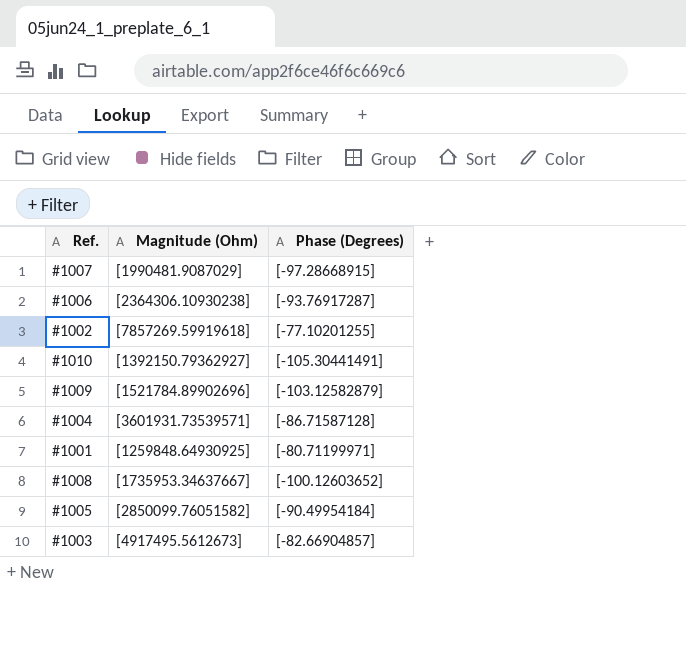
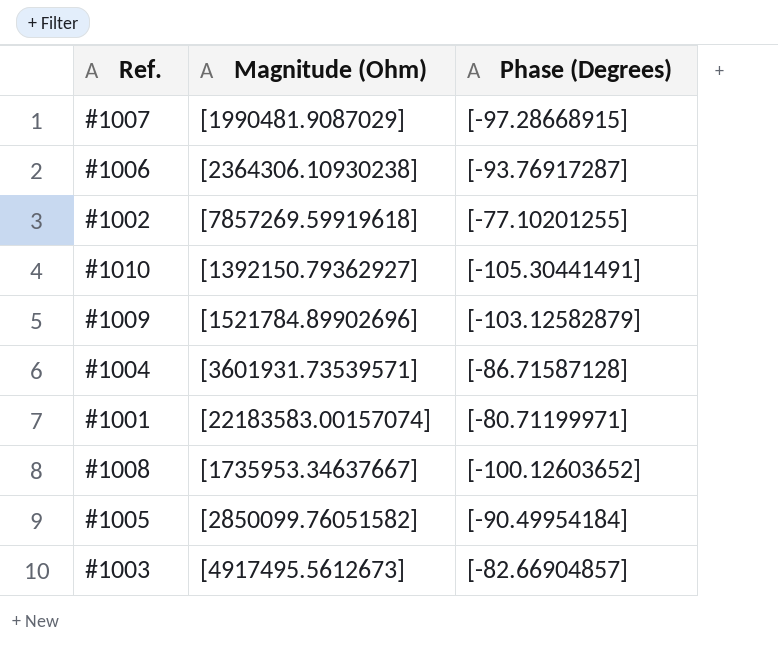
#1001 | Magnitude (Ohm): [1259848.64930925] -> [22183583.00157074]

